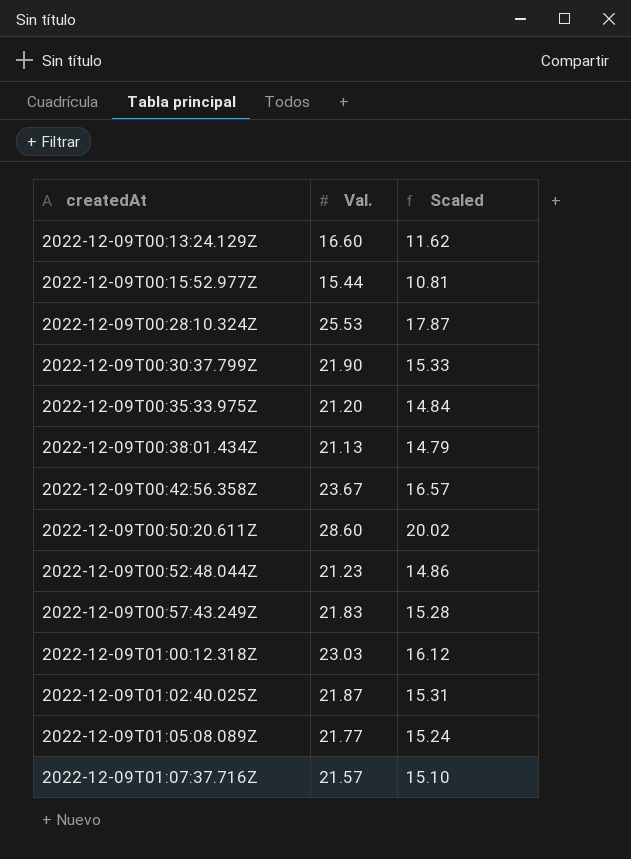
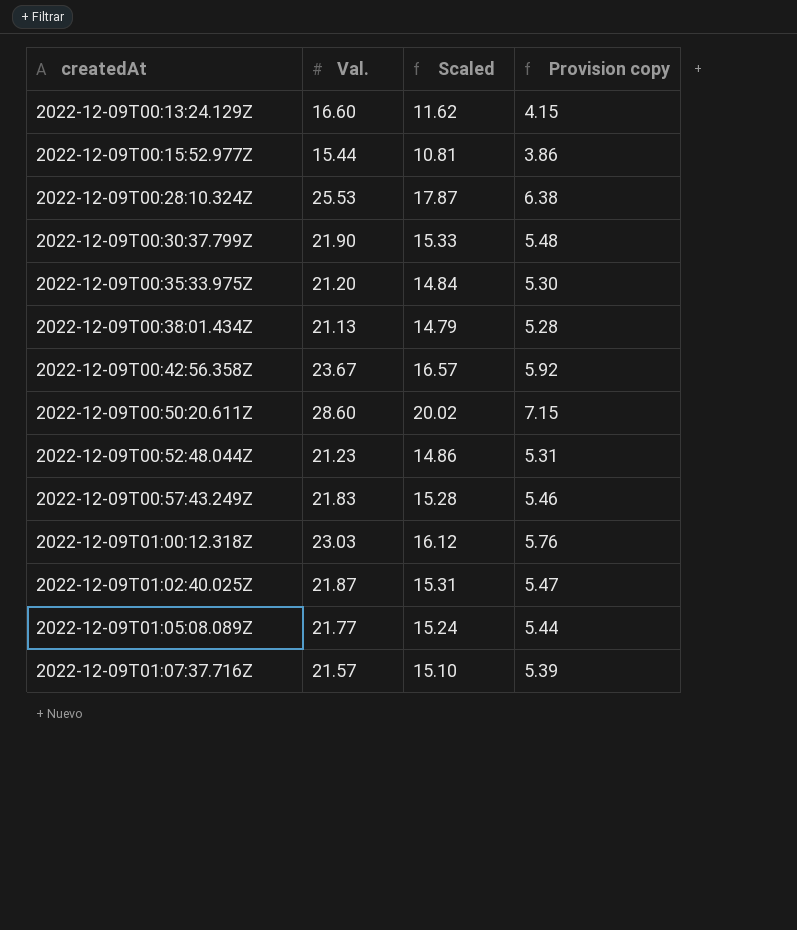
column Provision copy | formula: none -> [Val.] * 0.25

